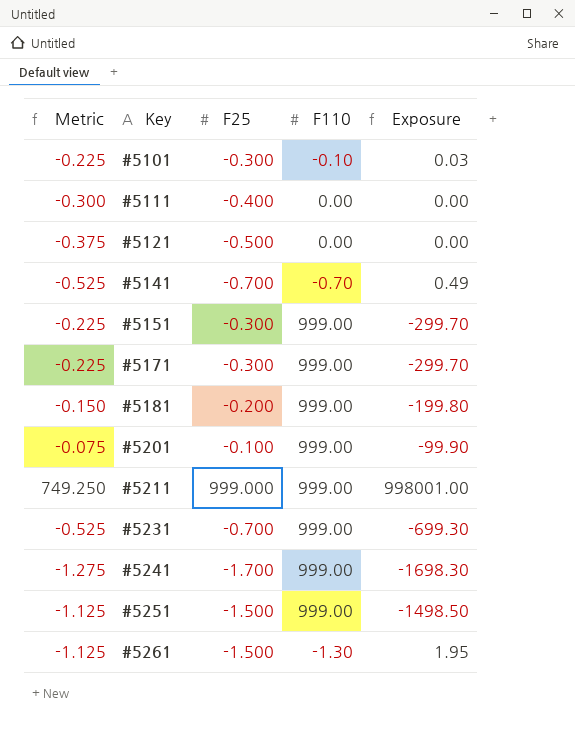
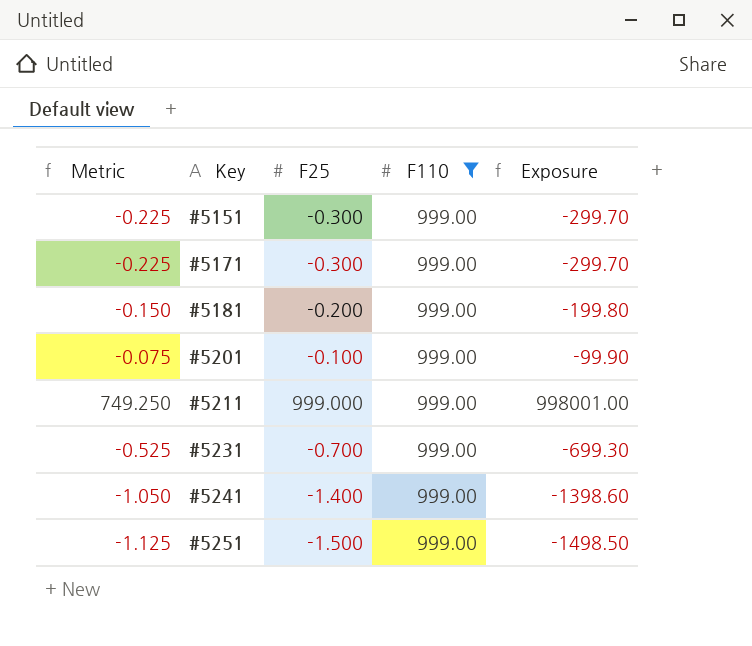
filter: none -> F110 = 999.00
#5241 | Metric: -1.275 -> -1.050
#5241 | F25: -1.700 -> -1.400
#5241 | Exposure: -1698.30 -> -1398.60

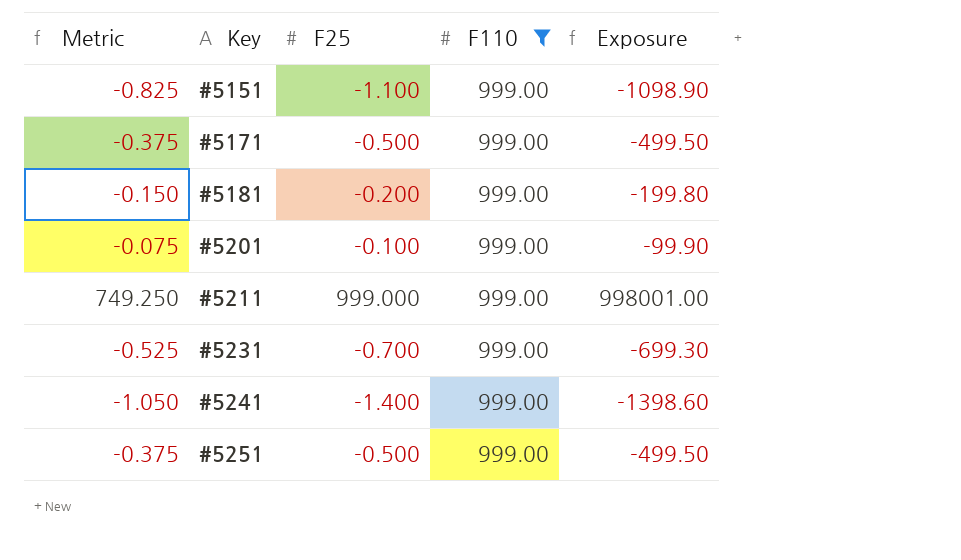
#5151 | Metric: -0.225 -> -0.825
#5151 | F25: -0.300 -> -1.100
#5151 | Exposure: -299.70 -> -1098.90
#5171 | Metric: -0.225 -> -0.375
#5171 | F25: -0.300 -> -0.500
#5171 | Exposure: -299.70 -> -499.50
#5251 | Metric: -1.125 -> -0.375
#5251 | F25: -1.500 -> -0.500
#5251 | Exposure: -1498.50 -> -499.50

